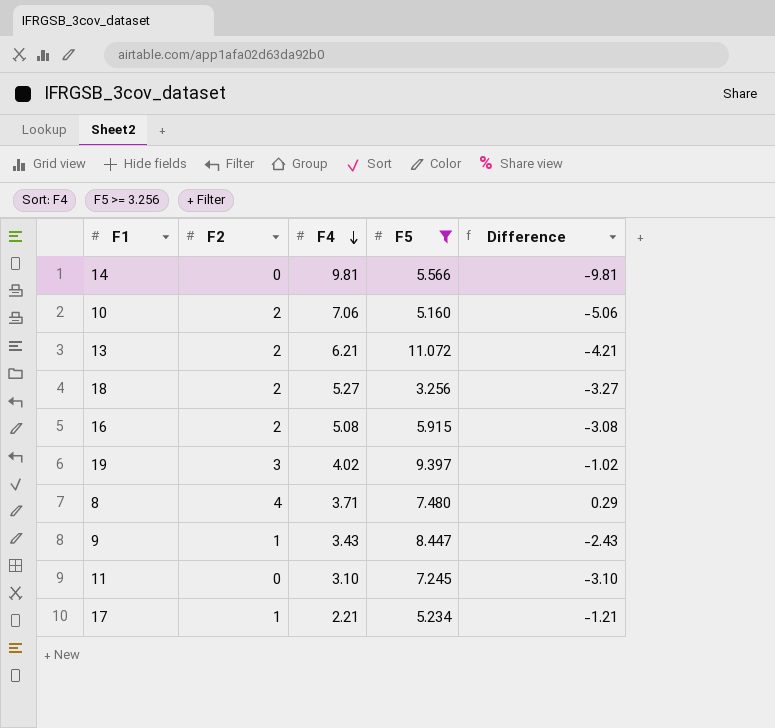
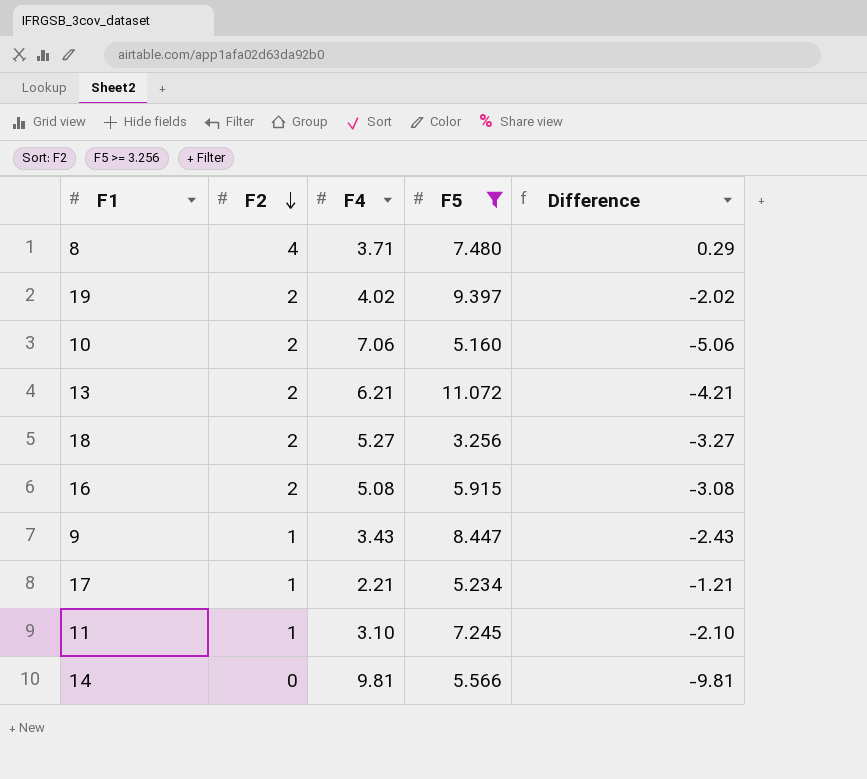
row order: F4 descending -> F2 descending
19 | F2: 3 -> 2
19 | Difference: -1.02 -> -2.02
11 | F2: 0 -> 1
11 | Difference: -3.10 -> -2.10

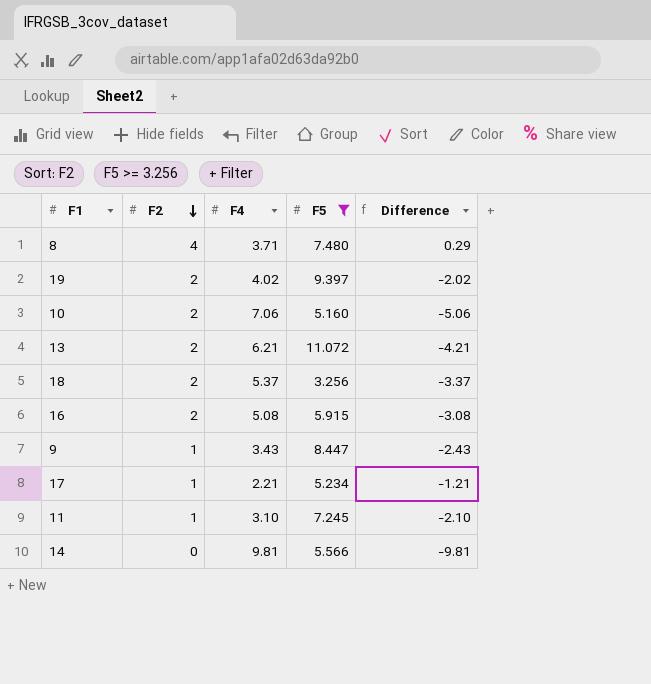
18 | F4: 5.27 -> 5.37
18 | Difference: -3.27 -> -3.37

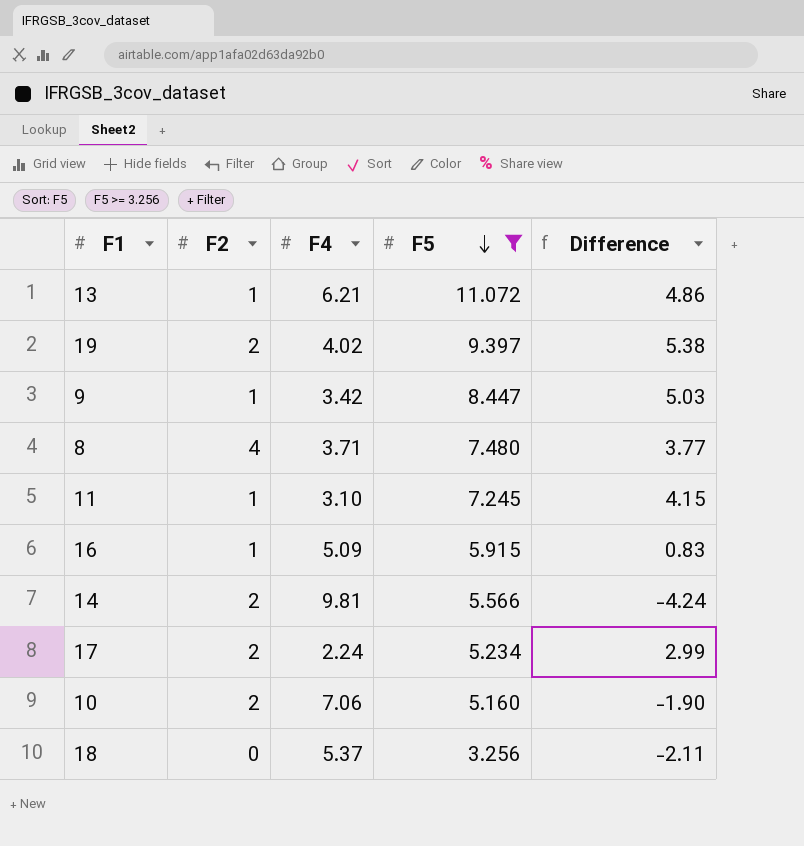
row order: F2 descending -> F5 descending
column Difference | formula: [F2] - [F4] -> [F5] - [F4]
13 | F2: 2 -> 1
9 | F4: 3.43 -> 3.42
16 | F2: 2 -> 1
16 | F4: 5.08 -> 5.09
14 | F2: 0 -> 2
17 | F2: 1 -> 2
17 | F4: 2.21 -> 2.24
18 | F2: 2 -> 0

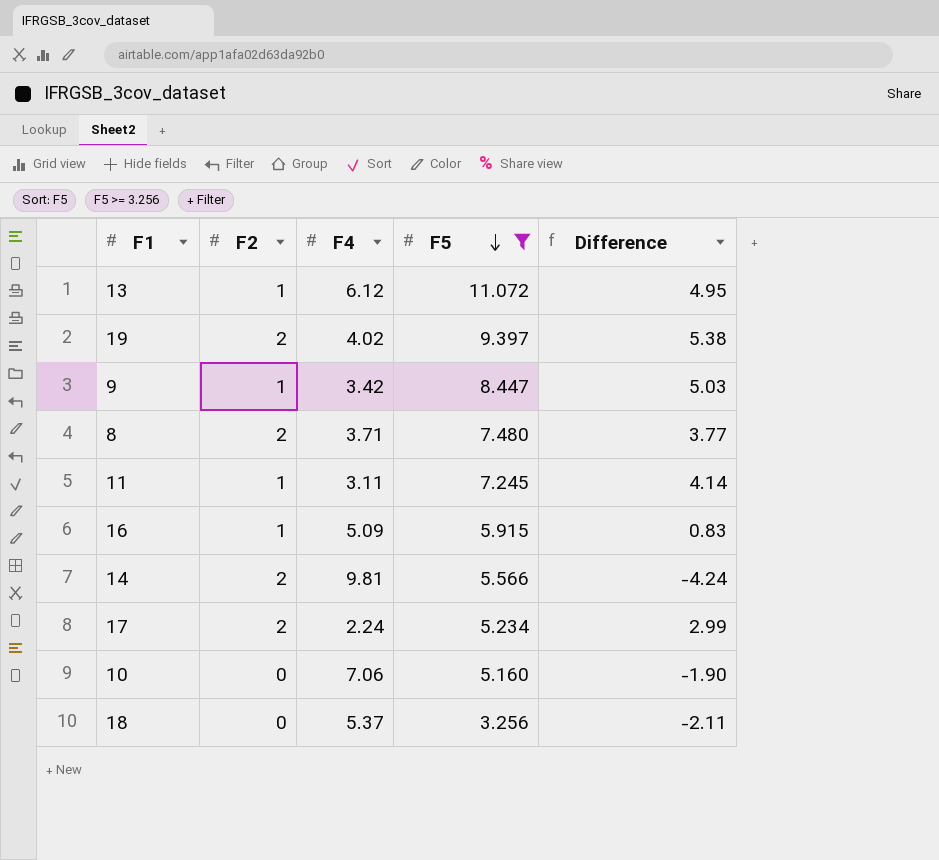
13 | F4: 6.21 -> 6.12
13 | Difference: 4.86 -> 4.95
8 | F2: 4 -> 2
11 | F4: 3.10 -> 3.11
11 | Difference: 4.15 -> 4.14
10 | F2: 2 -> 0

